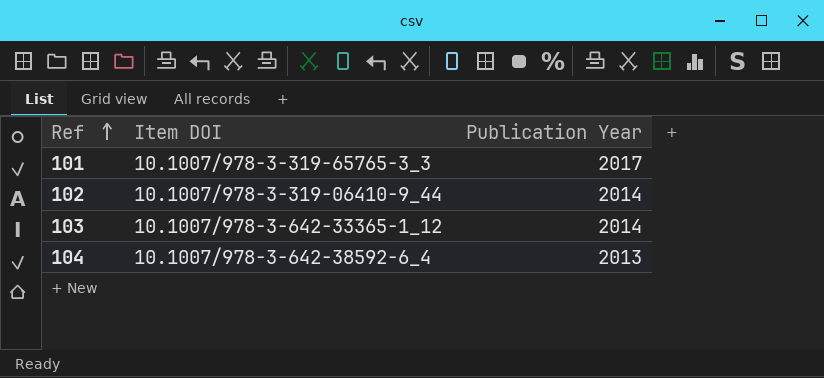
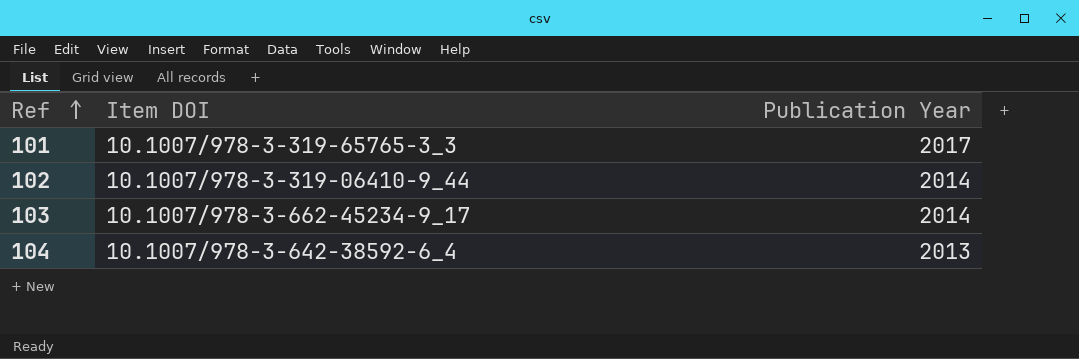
103 | Item DOI: 10.1007/978-3-642-33365-1_12 -> 10.1007/978-3-662-45234-9_17

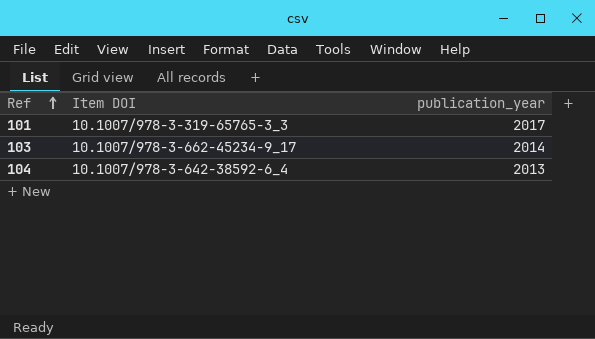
column name: Publication Year -> publication_year
row 102: 10.1007/978-3-319-06410-9_44 | 2014 -> none

